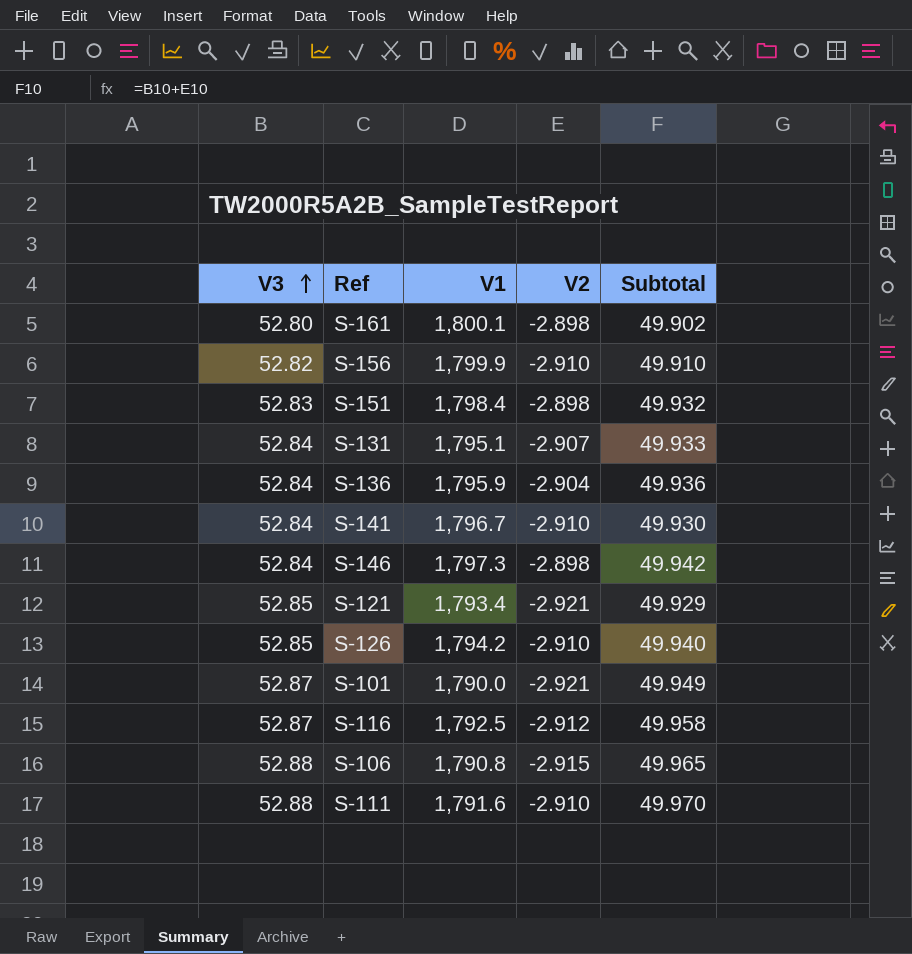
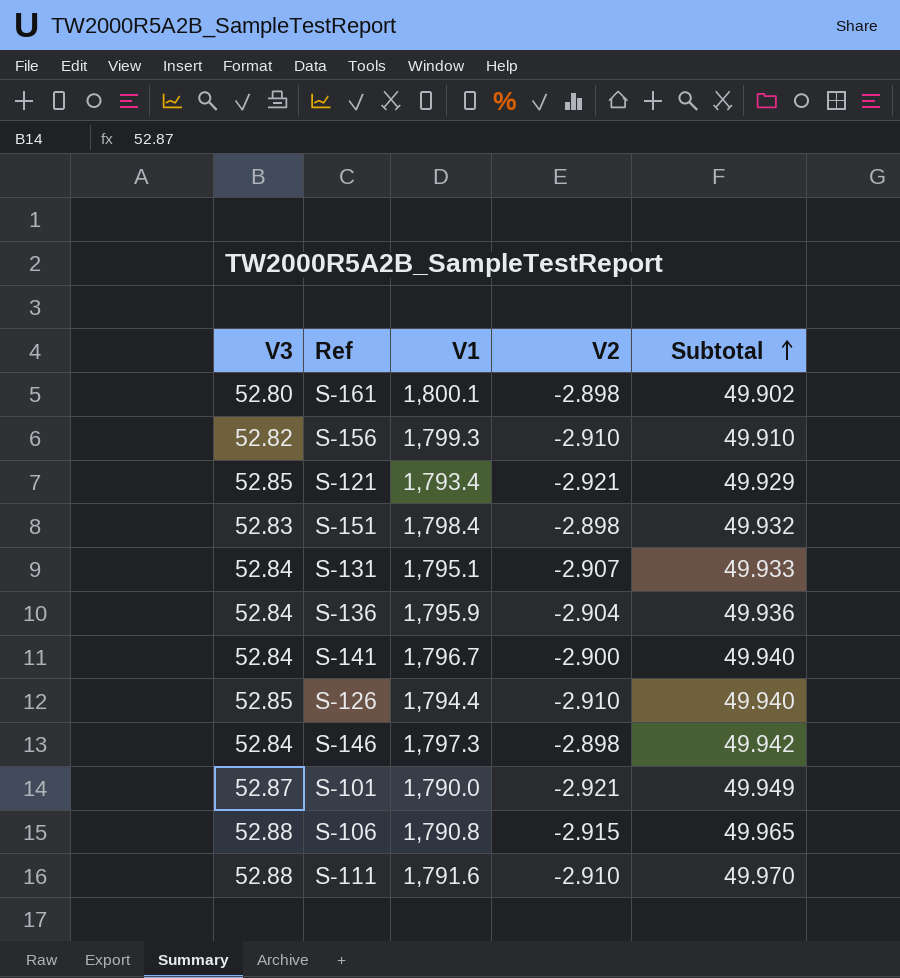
row order: V3 ascending -> Subtotal ascending
row S-116: 52.87 | 1,792.5 | -2.912 | 49.958 -> none
S-156 | V1: 1,799.9 -> 1,799.3
S-141 | V2: -2.910 -> -2.900
S-141 | Subtotal: 49.930 -> 49.940
S-126 | V1: 1,794.2 -> 1,794.4

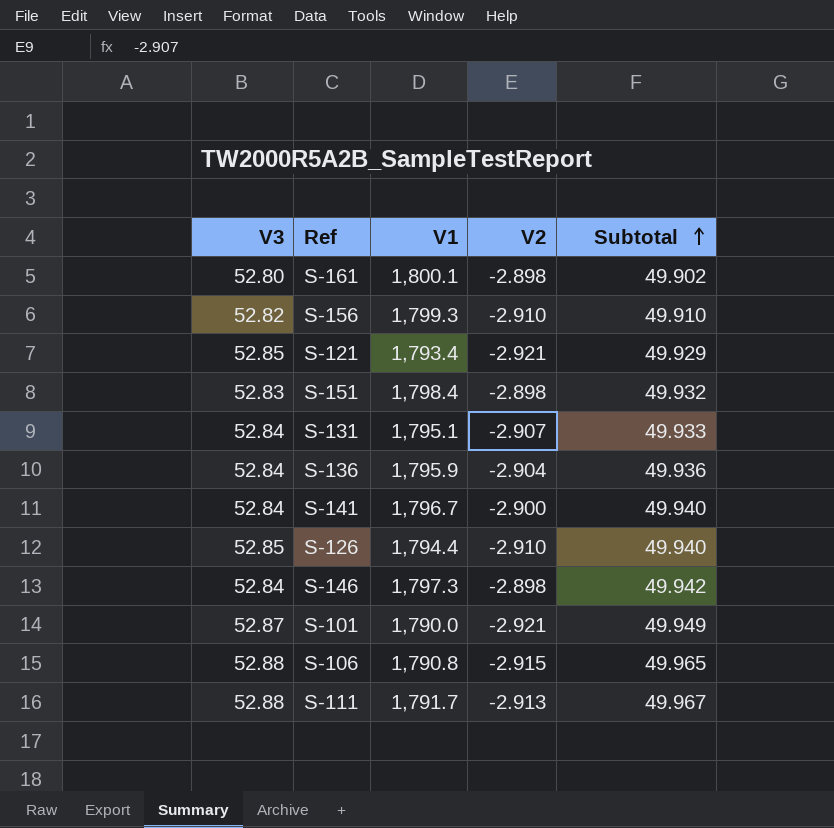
S-111 | V1: 1,791.6 -> 1,791.7
S-111 | V2: -2.910 -> -2.913
S-111 | Subtotal: 49.970 -> 49.967

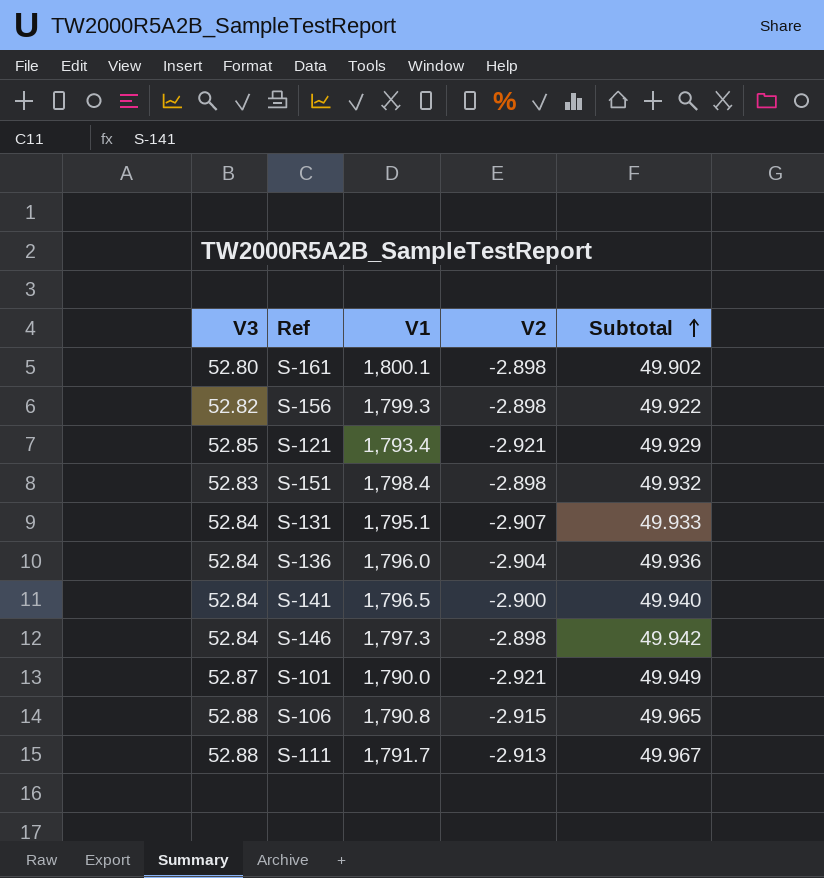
row S-126: 52.85 | 1,794.4 | -2.910 | 49.940 -> none
S-156 | V2: -2.910 -> -2.898
S-156 | Subtotal: 49.910 -> 49.922
S-136 | V1: 1,795.9 -> 1,796.0
S-141 | V1: 1,796.7 -> 1,796.5

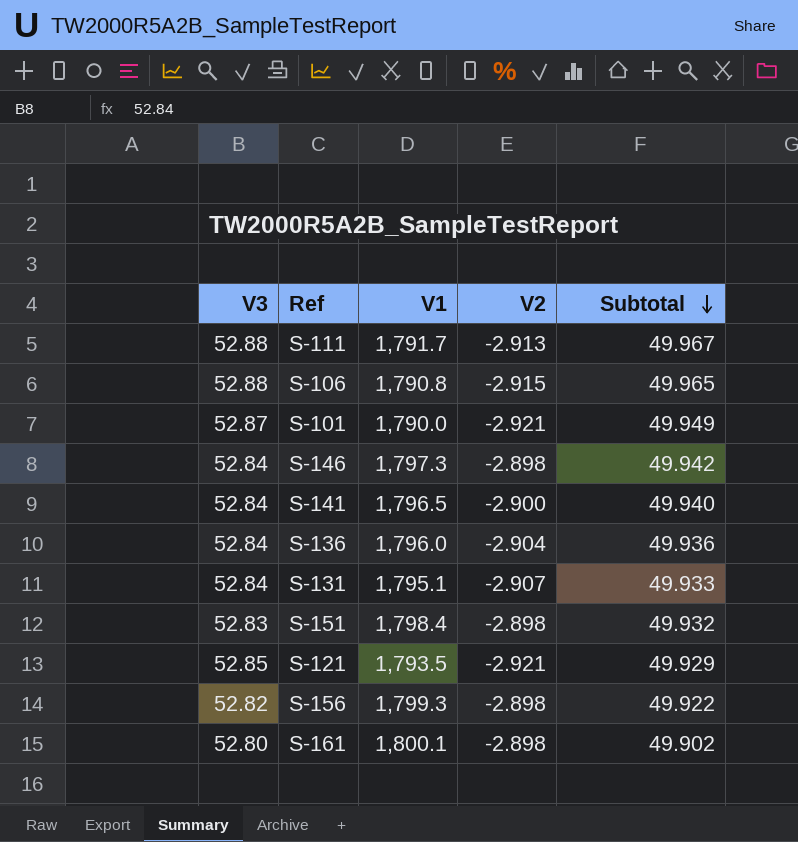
row order: Subtotal ascending -> Subtotal descending
S-121 | V1: 1,793.4 -> 1,793.5

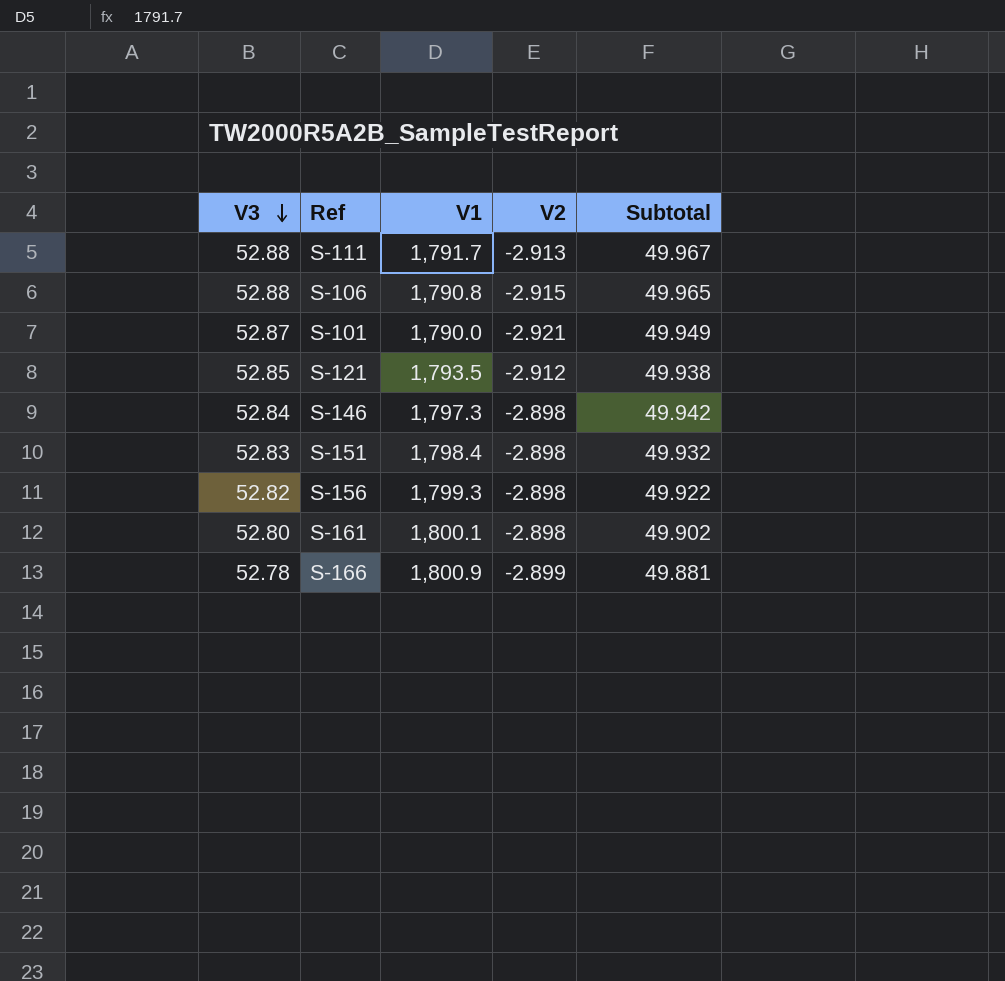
row order: Subtotal descending -> V3 descending
row S-141: 52.84 | 1,796.5 | -2.900 | 49.940 -> none
row S-136: 52.84 | 1,796.0 | -2.904 | 49.936 -> none
row S-131: 52.84 | 1,795.1 | -2.907 | 49.933 -> none
S-121 | V2: -2.921 -> -2.912
S-121 | Subtotal: 49.929 -> 49.938
row S-166: none -> 52.78 | 1,800.9 | -2.899 | 49.881

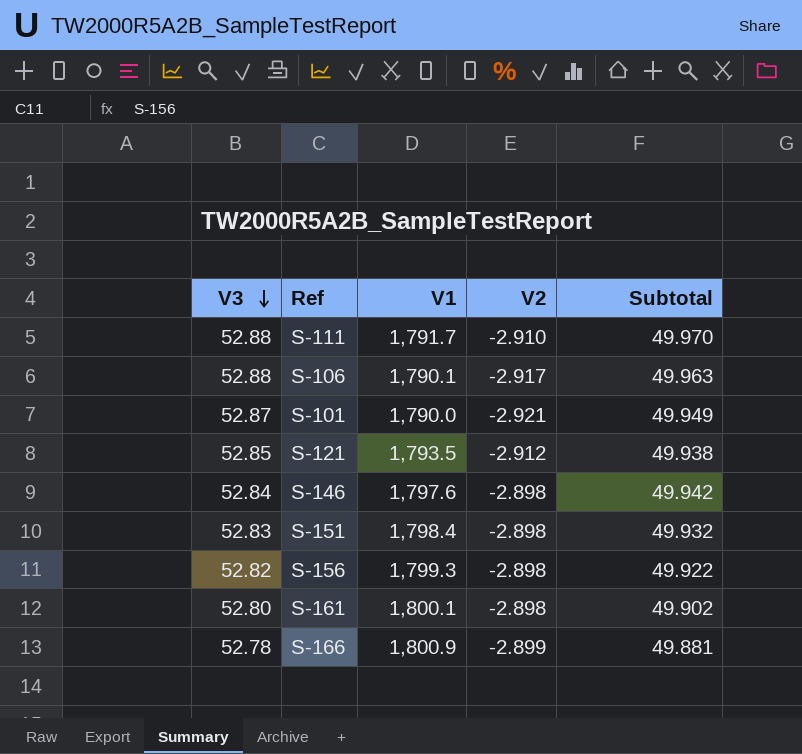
S-111 | V2: -2.913 -> -2.910
S-111 | Subtotal: 49.967 -> 49.970
S-106 | V1: 1,790.8 -> 1,790.1
S-106 | V2: -2.915 -> -2.917
S-106 | Subtotal: 49.965 -> 49.963
S-146 | V1: 1,797.3 -> 1,797.6

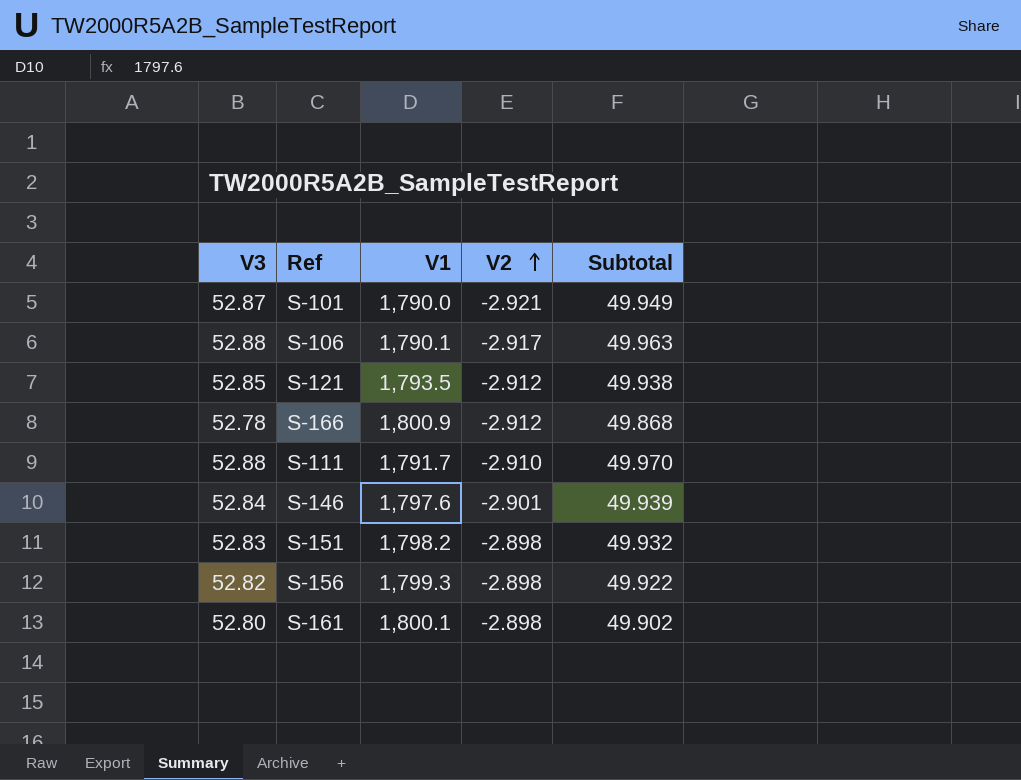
row order: V3 descending -> V2 ascending
S-166 | V2: -2.899 -> -2.912
S-166 | Subtotal: 49.881 -> 49.868
S-146 | V2: -2.898 -> -2.901
S-146 | Subtotal: 49.942 -> 49.939
S-151 | V1: 1,798.4 -> 1,798.2

